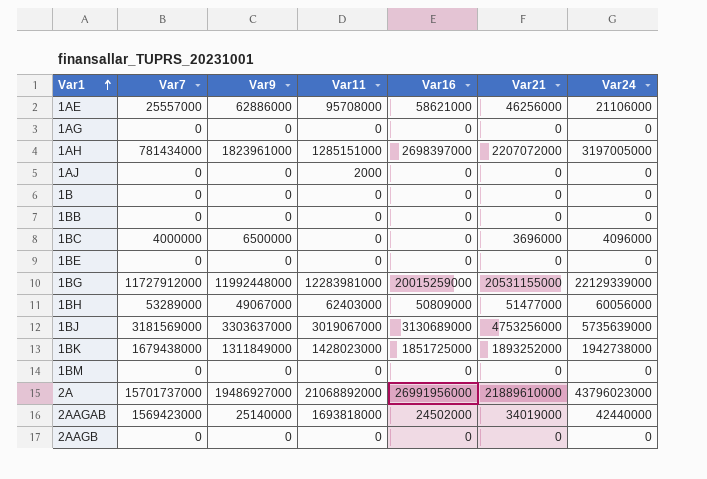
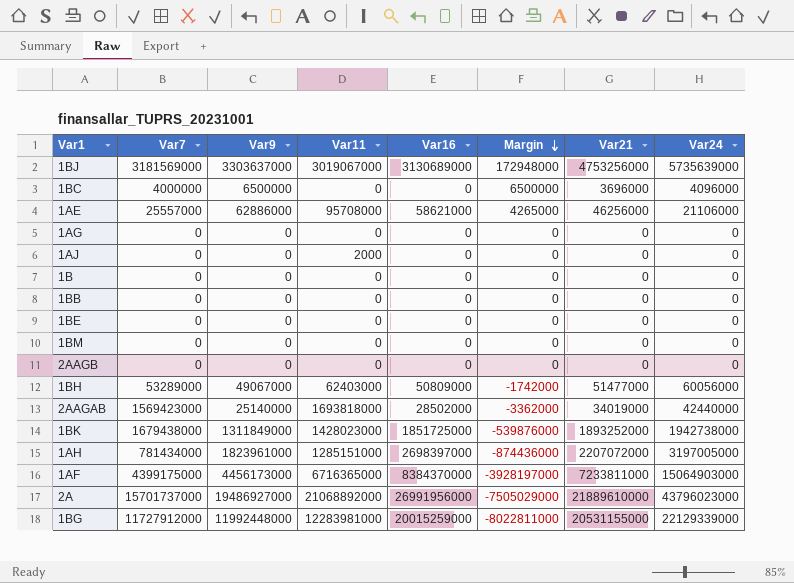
row order: Var1 ascending -> Margin descending
column Margin | formula: none -> [Var9] - [Var16]
2AAGAB | Var16: 24502000 -> 28502000
row 1AF: none -> 4399175000 | 4456173000 | 6716365000 | 8384370000 | -3928197000 | 7233811000 | 15064903000

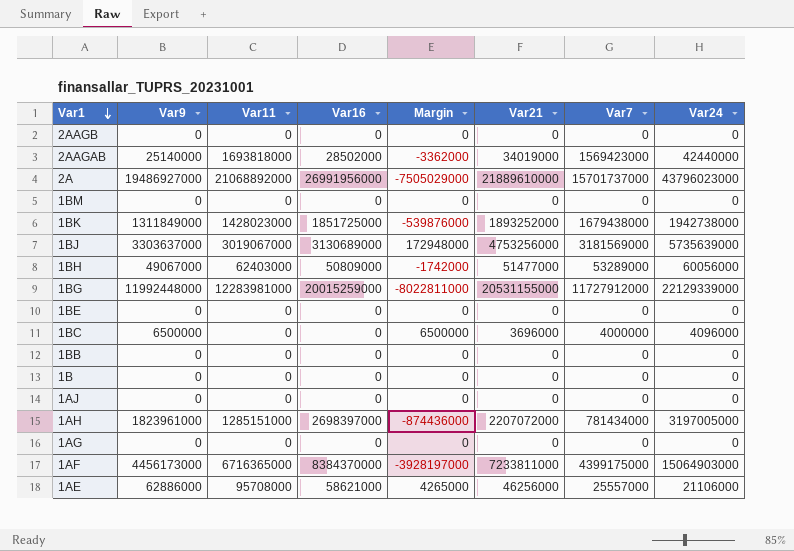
row order: Margin descending -> Var1 descending
column Var7 | position: 2 -> 7
1AJ | Var11: 2000 -> 0

